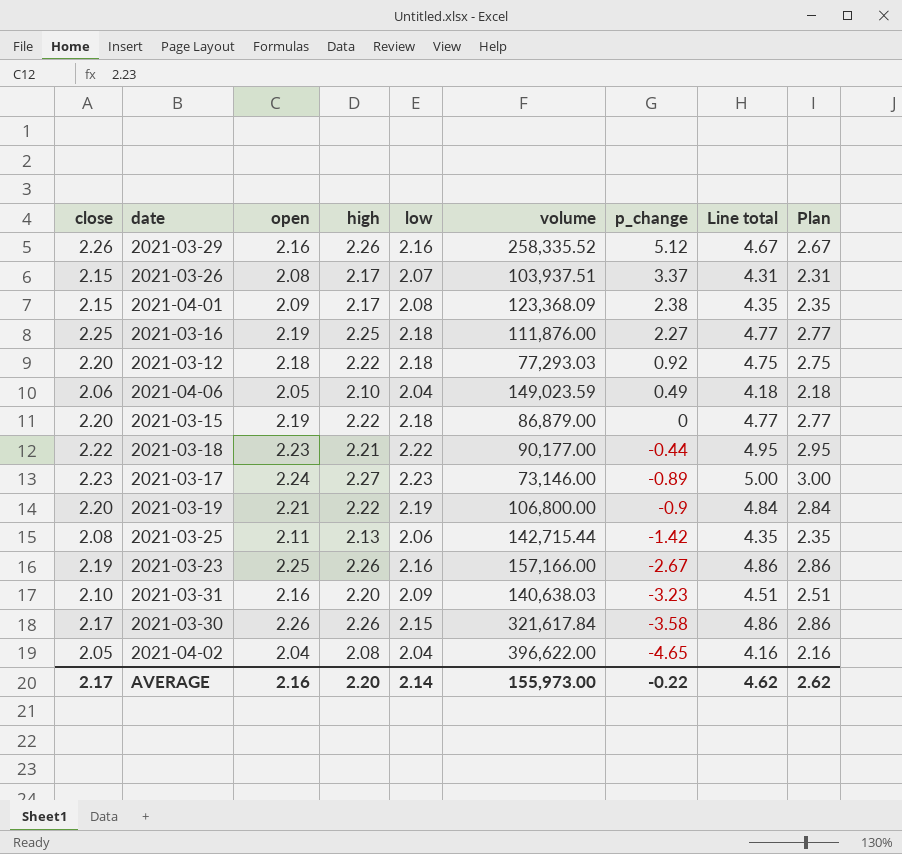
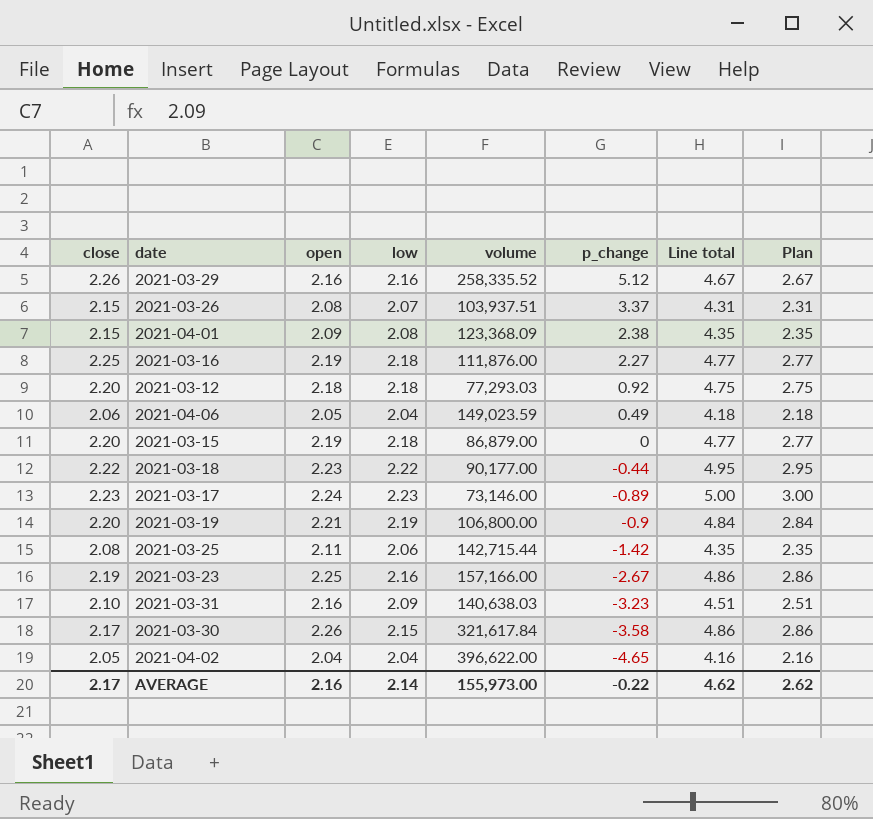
column high | position: 4 -> none

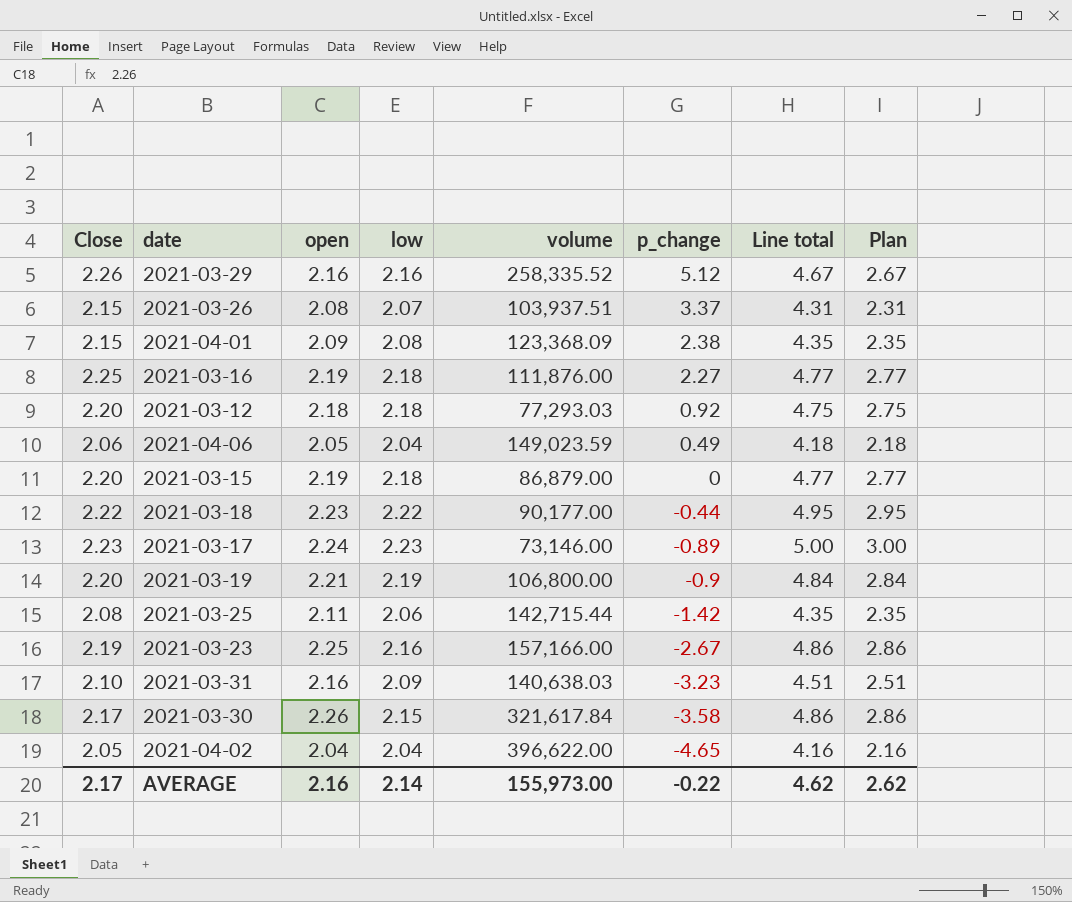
column name: close -> Close

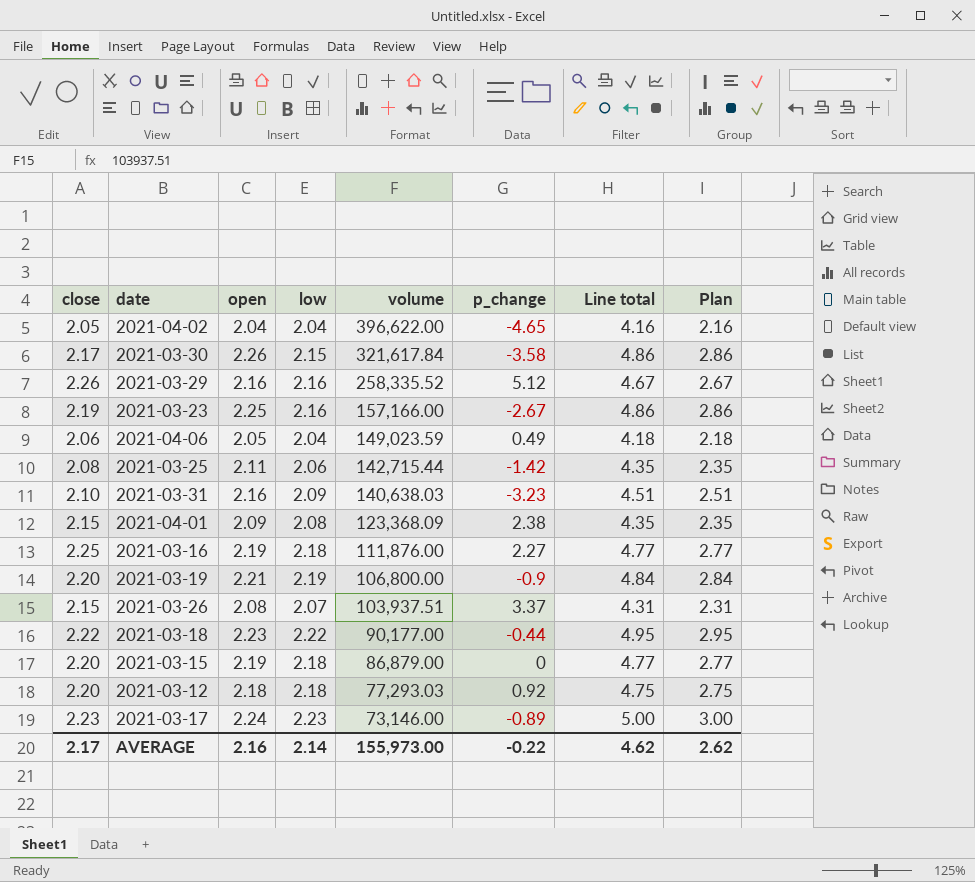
row order: p_change descending -> volume descending
column name: Close -> close

